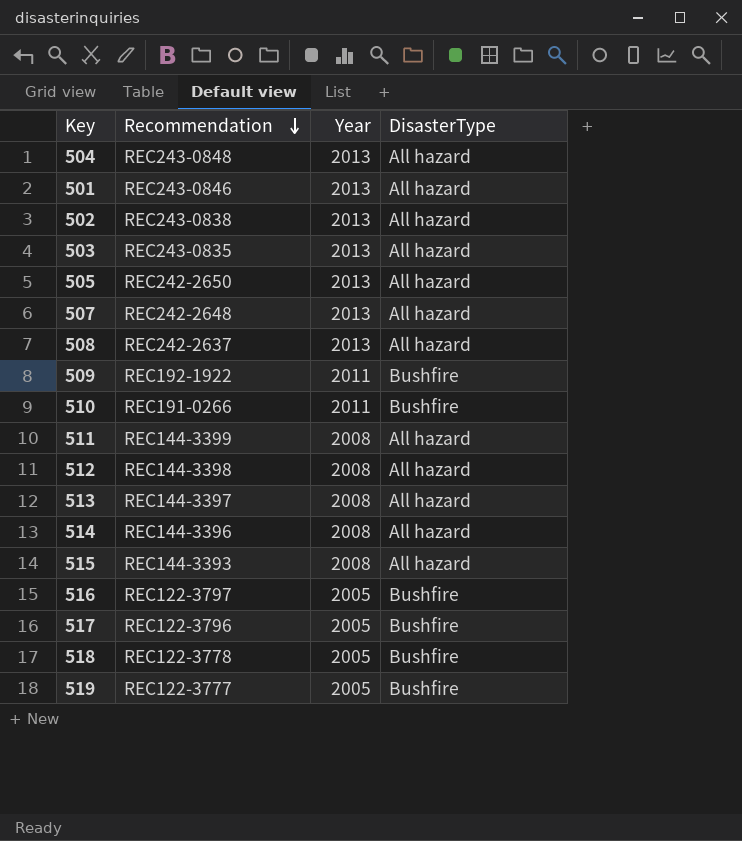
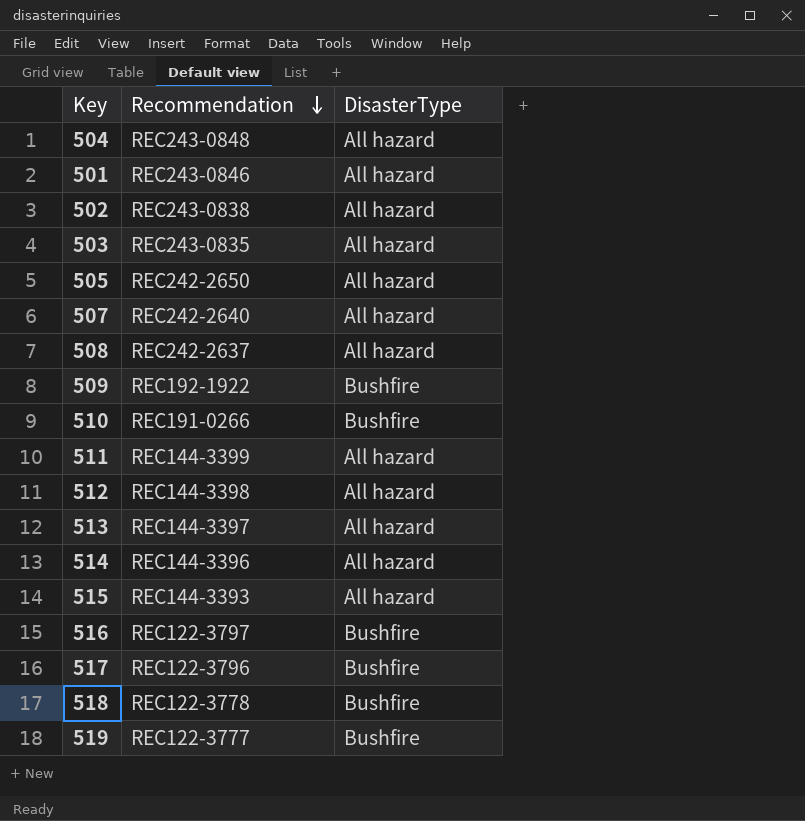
column Year | position: 3 -> none
507 | Recommendation: REC242-2648 -> REC242-2640

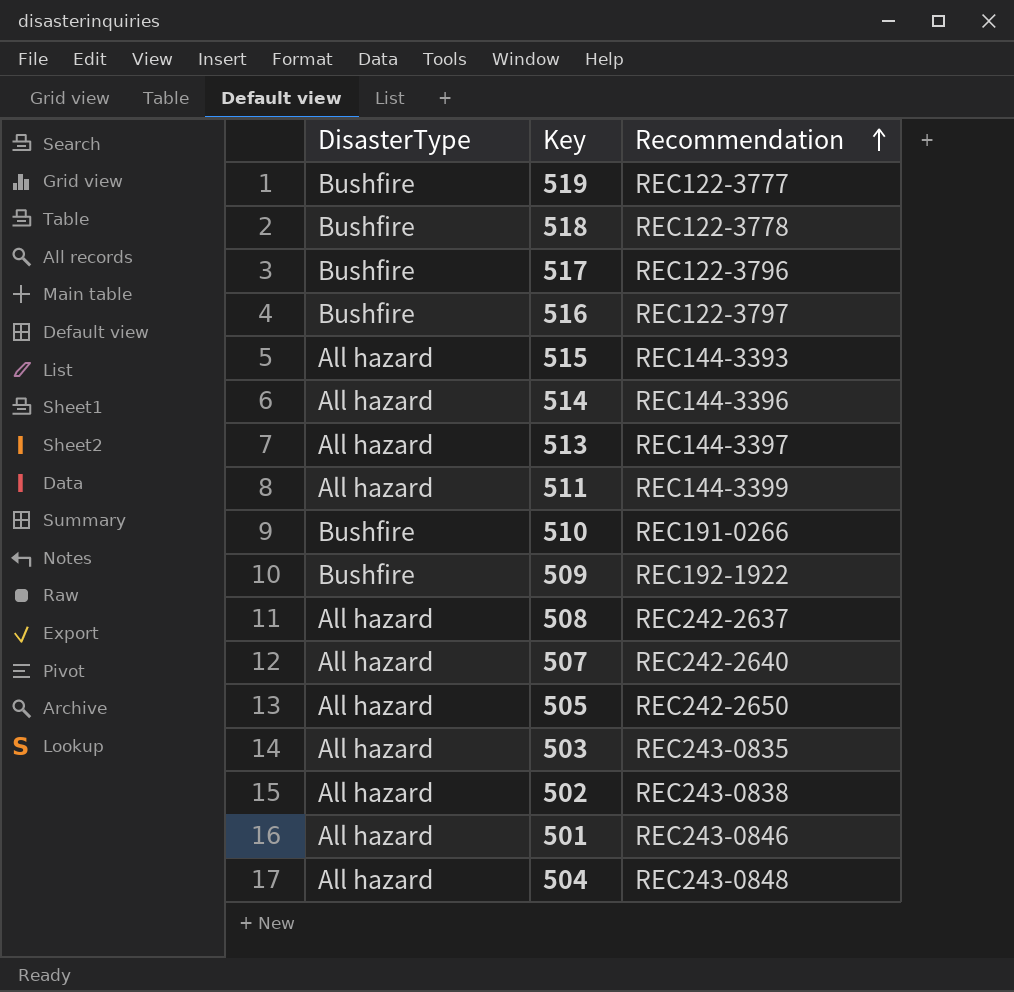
row order: Recommendation descending -> Recommendation ascending
column DisasterType | position: 3 -> 1
row 512: REC144-3398 | All hazard -> none

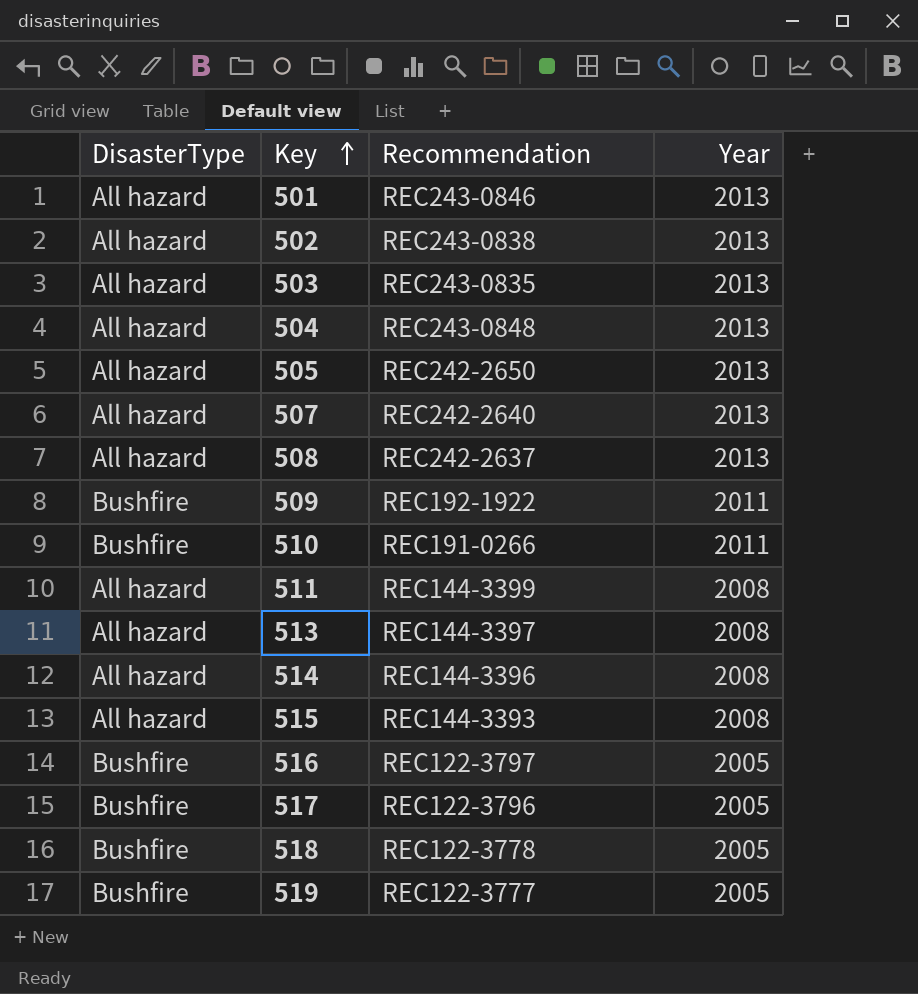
row order: Recommendation ascending -> Key ascending
column Year | position: none -> 4

